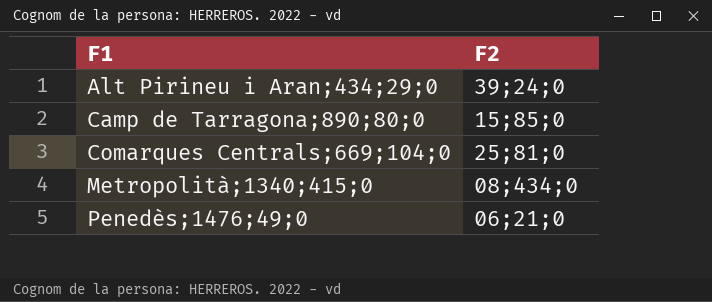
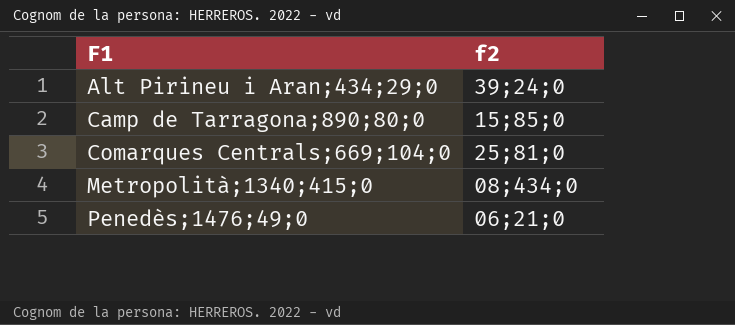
column name: F2 -> f2

